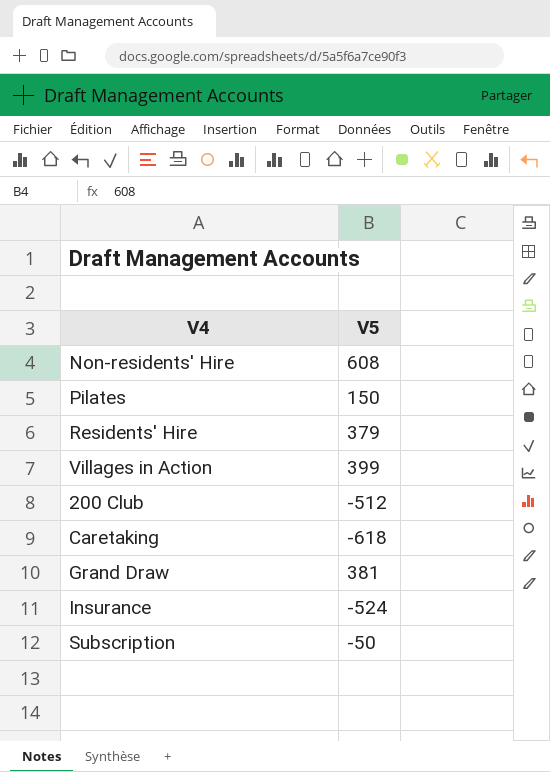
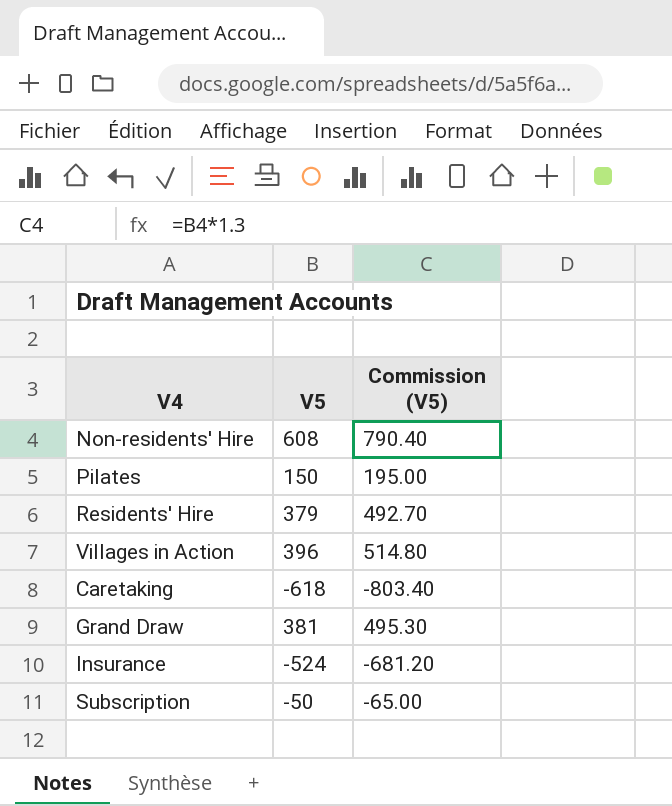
column Commission (V5) | formula: none -> [V5] * 1.3
row 200 Club: -512 -> none
Villages in Action | V5: 399 -> 396

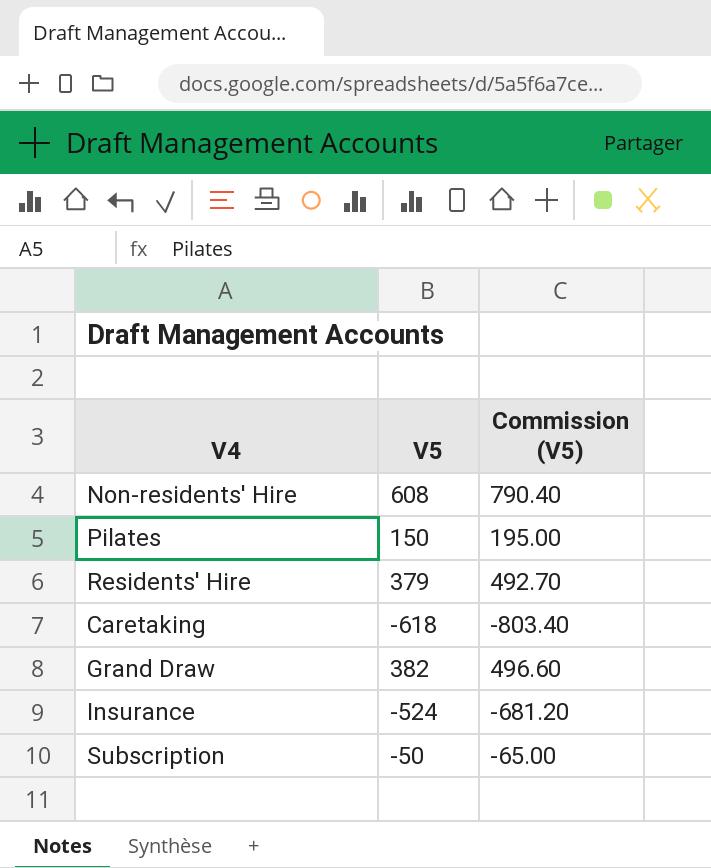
row Villages in Action: 396 | 514.80 -> none
Grand Draw | V5: 381 -> 382
Grand Draw | Commission (V5): 495.30 -> 496.60

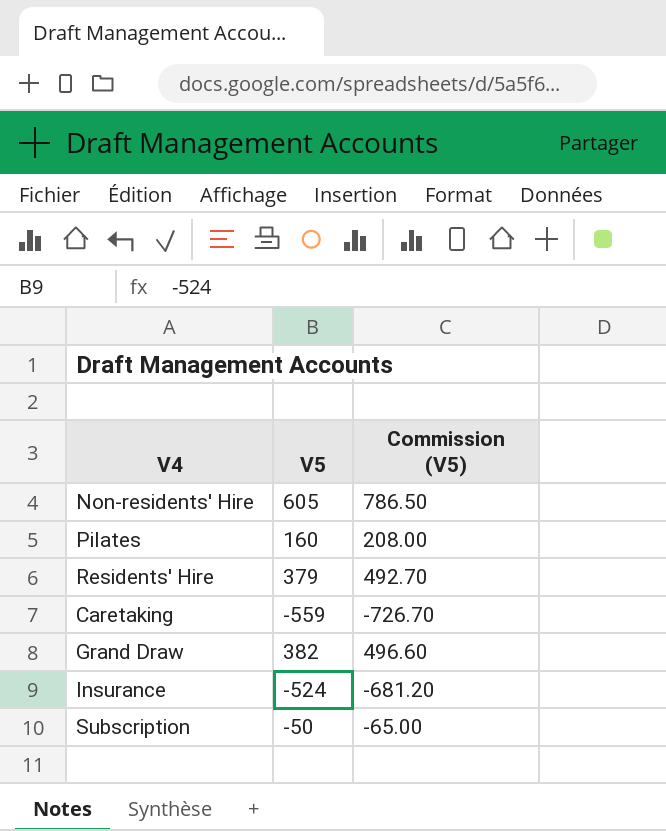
Non-residents' Hire | V5: 608 -> 605
Non-residents' Hire | Commission (V5): 790.40 -> 786.50
Pilates | V5: 150 -> 160
Pilates | Commission (V5): 195.00 -> 208.00
Caretaking | V5: -618 -> -559
Caretaking | Commission (V5): -803.40 -> -726.70

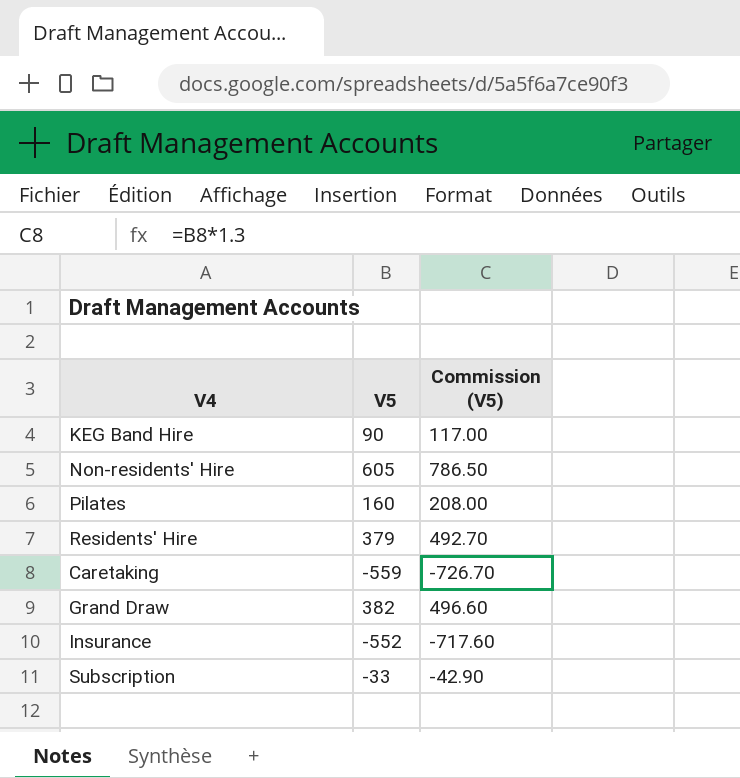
row KEG Band Hire: none -> 90 | 117.00
Insurance | V5: -524 -> -552
Insurance | Commission (V5): -681.20 -> -717.60
Subscription | V5: -50 -> -33
Subscription | Commission (V5): -65.00 -> -42.90

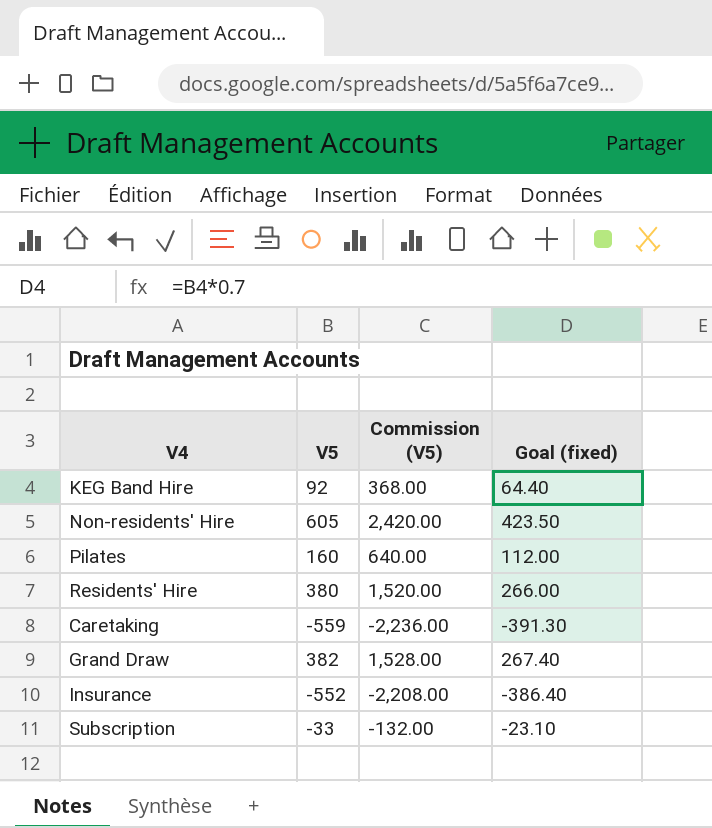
column Commission (V5) | formula: [V5] * 1.3 -> [V5] * 4
column Goal (fixed) | formula: none -> [V5] * 0.7
KEG Band Hire | V5: 90 -> 92
Residents' Hire | V5: 379 -> 380

